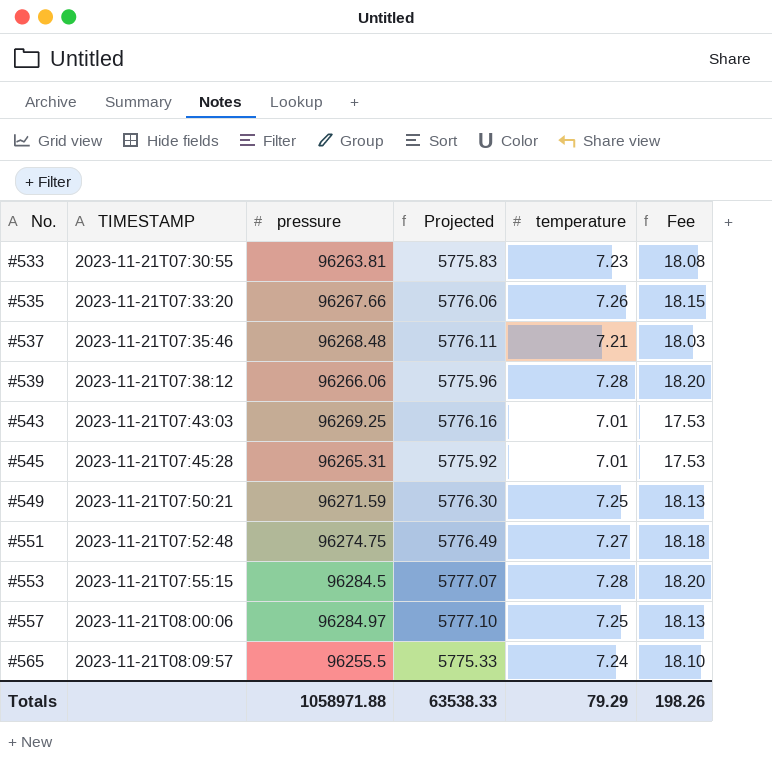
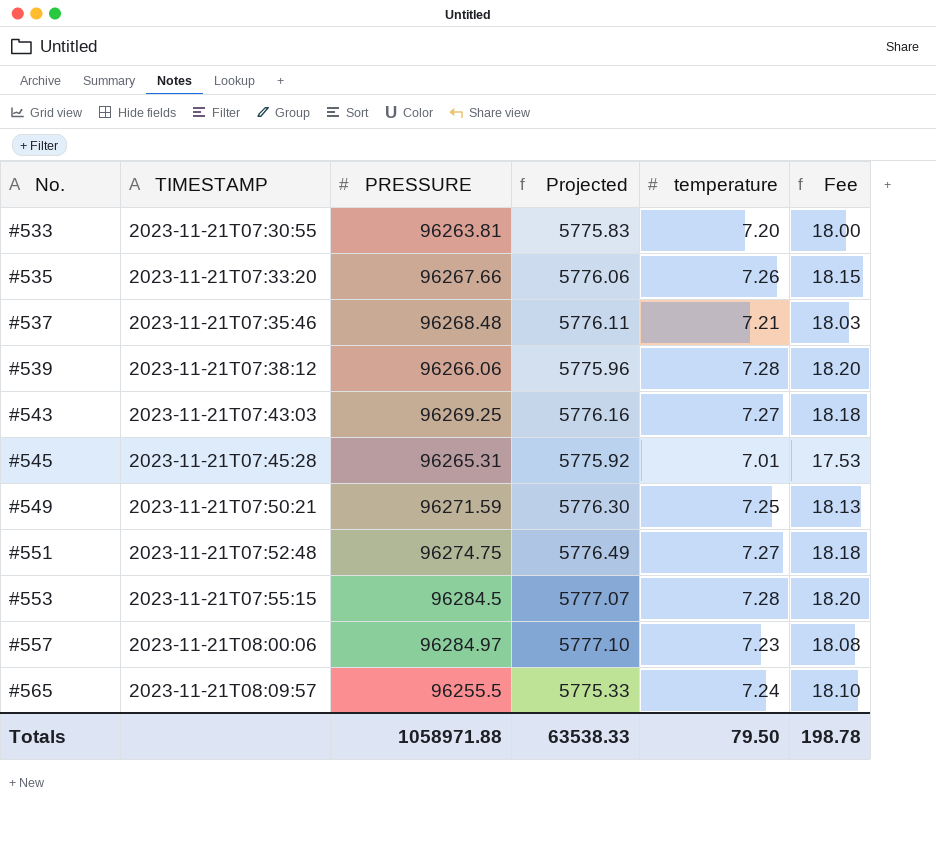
column name: pressure -> PRESSURE
#533 | temperature: 7.23 -> 7.20
#533 | Fee: 18.08 -> 18.00
#543 | temperature: 7.01 -> 7.27
#543 | Fee: 17.53 -> 18.18
#557 | temperature: 7.25 -> 7.23
#557 | Fee: 18.13 -> 18.08
Totals | temperature: 79.29 -> 79.50
Totals | Fee: 198.26 -> 198.78

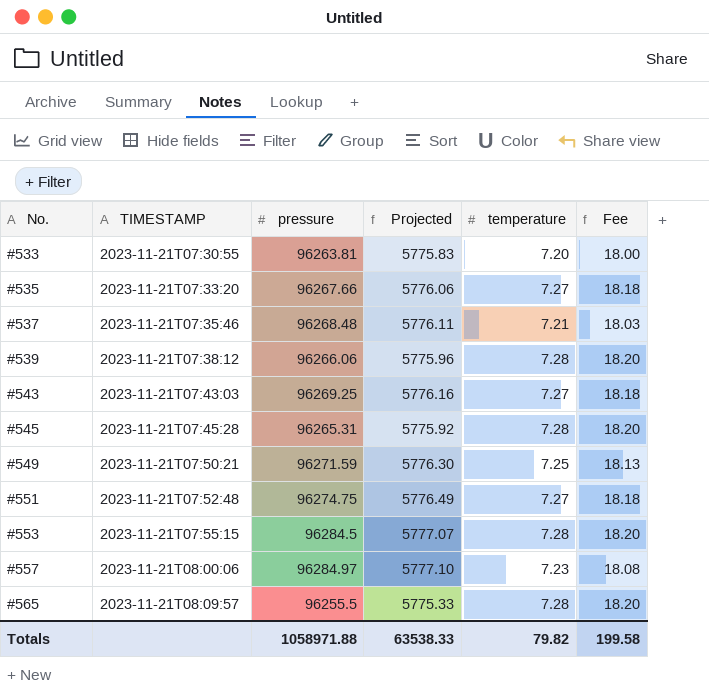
column name: PRESSURE -> pressure
#535 | temperature: 7.26 -> 7.27
#535 | Fee: 18.15 -> 18.18
#545 | temperature: 7.01 -> 7.28
#545 | Fee: 17.53 -> 18.20
#565 | temperature: 7.24 -> 7.28
#565 | Fee: 18.10 -> 18.20
Totals | temperature: 79.50 -> 79.82
Totals | Fee: 198.78 -> 199.58

